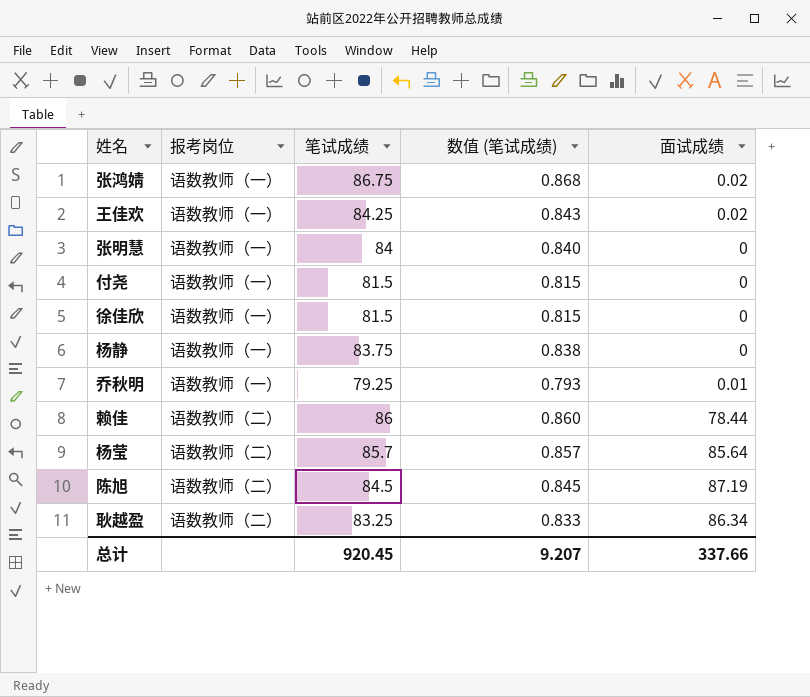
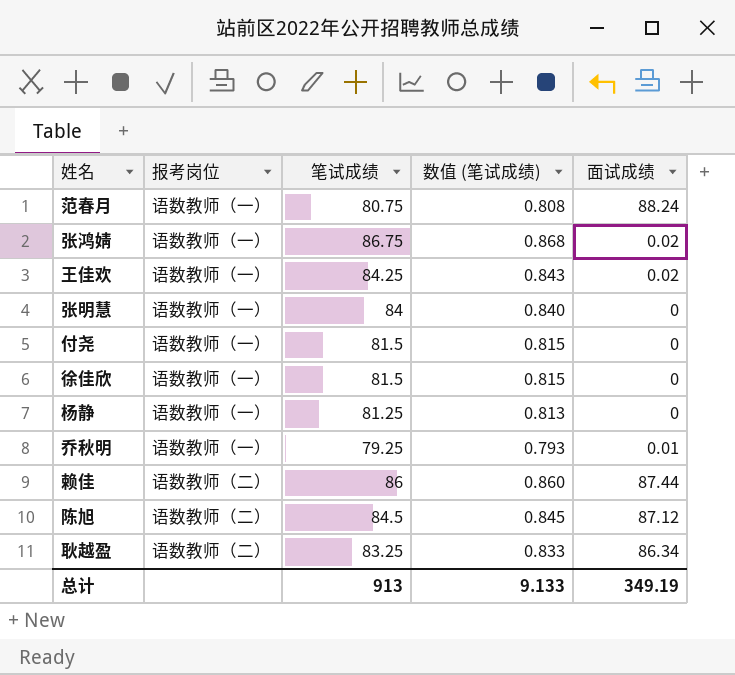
row 杨莹: 语数教师（二） | 85.7 | 0.857 | 85.64 -> none
row 范春月: none -> 语数教师（一） | 80.75 | 0.808 | 88.24
杨静 | 笔试成绩: 83.75 -> 81.25
杨静 | 数值 (笔试成绩): 0.838 -> 0.813
赖佳 | 面试成绩: 78.44 -> 87.44
陈旭 | 面试成绩: 87.19 -> 87.12
总计 | 笔试成绩: 920.45 -> 913
总计 | 数值 (笔试成绩): 9.207 -> 9.133
总计 | 面试成绩: 337.66 -> 349.19

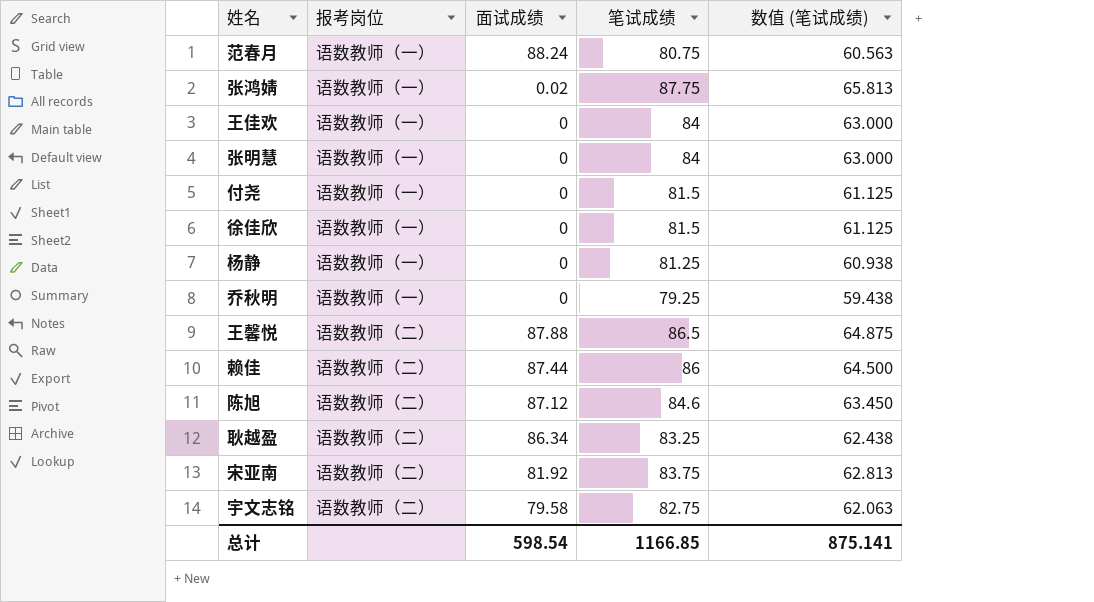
column 面试成绩 | position: 5 -> 3
column 数值 (笔试成绩) | formula: [笔试成绩] * 0.01 -> [笔试成绩] * 0.75
张鸿婧 | 笔试成绩: 86.75 -> 87.75
王佳欢 | 面试成绩: 0.02 -> 0
王佳欢 | 笔试成绩: 84.25 -> 84
乔秋明 | 面试成绩: 0.01 -> 0
row 王馨悦: none -> 语数教师（二） | 87.88 | 86.5 | 64.875
陈旭 | 笔试成绩: 84.5 -> 84.6
row 宋亚南: none -> 语数教师（二） | 81.92 | 83.75 | 62.813
row 宇文志铭: none -> 语数教师（二） | 79.58 | 82.75 | 62.063
总计 | 面试成绩: 349.19 -> 598.54
总计 | 笔试成绩: 913 -> 1166.85
总计 | 数值 (笔试成绩): 9.133 -> 875.141

